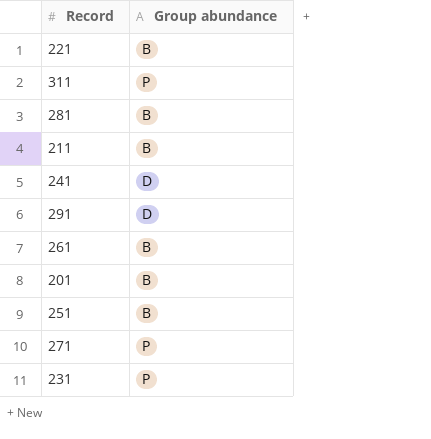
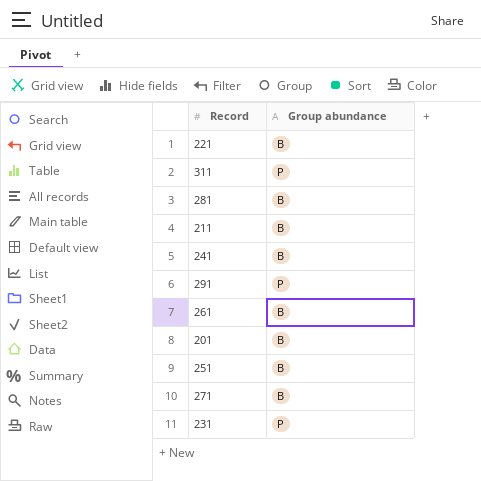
241 | Group abundance: D -> B
291 | Group abundance: D -> P
271 | Group abundance: P -> B

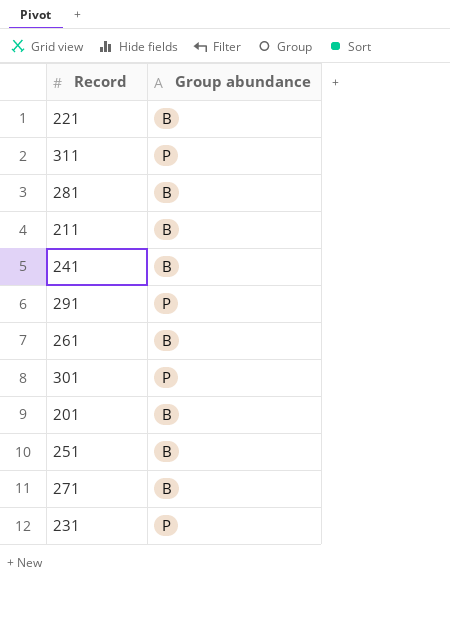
row 301: none -> P

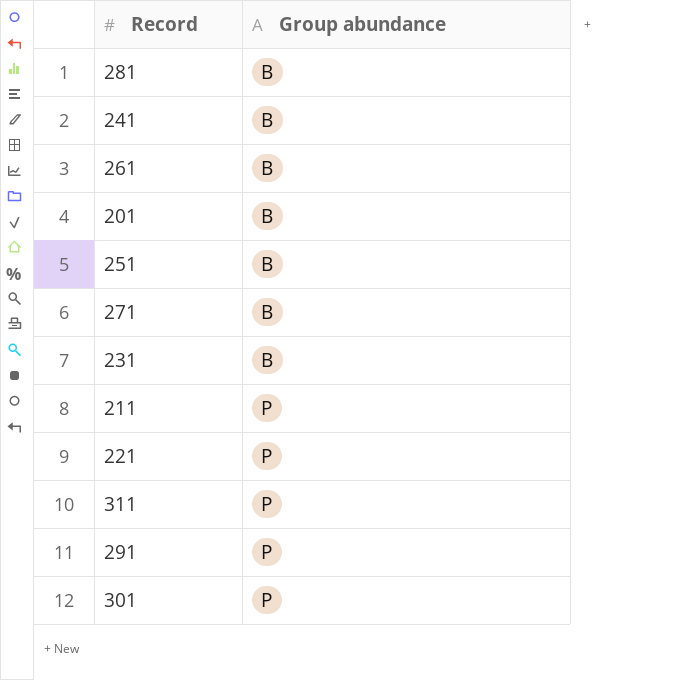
row order: none -> Group abundance ascending
231 | Group abundance: P -> B
211 | Group abundance: B -> P
221 | Group abundance: B -> P

